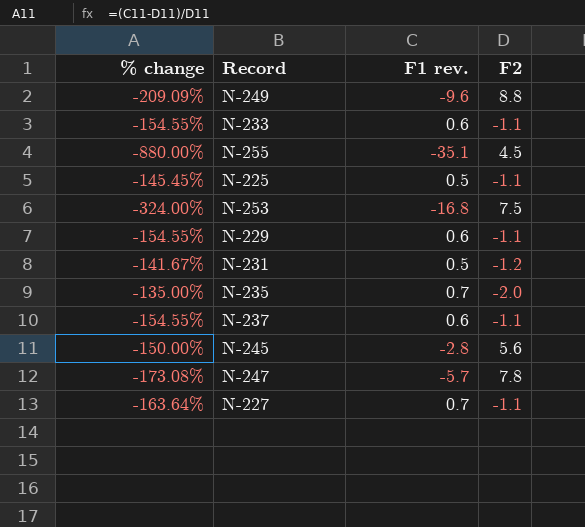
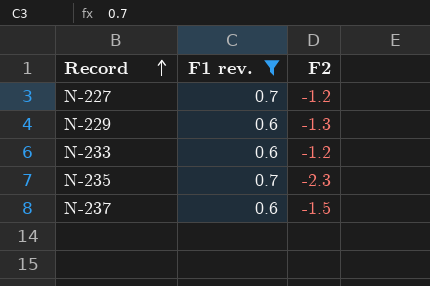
filter: none -> F1 rev. >= 0.6
row order: none -> Record ascending
column % change | formula: ([F1 rev.] - [F2]) / [F2] -> none
N-227 | F2: -1.1 -> -1.2
N-229 | F2: -1.1 -> -1.3
N-233 | F2: -1.1 -> -1.2
N-235 | F2: -2.0 -> -2.3
N-237 | F2: -1.1 -> -1.5

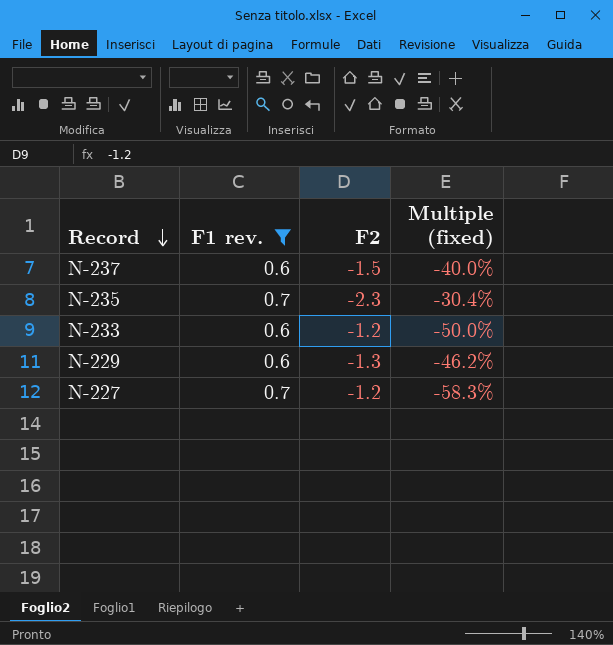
row order: Record ascending -> Record descending
column Multiple (fixed) | formula: none -> [F1 rev.] / [F2]

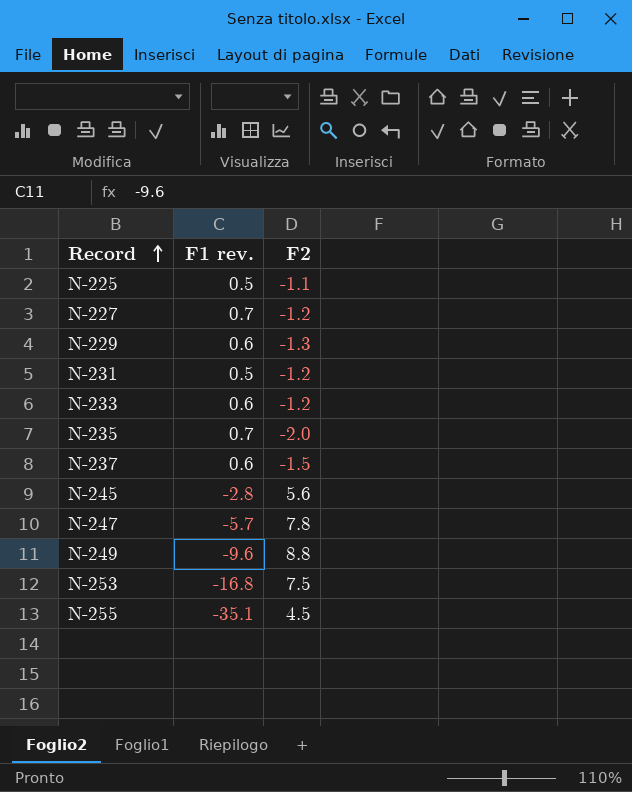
filter: F1 rev. >= 0.6 -> none
row order: Record descending -> Record ascending
column Multiple (fixed) | formula: [F1 rev.] / [F2] -> none
N-235 | F2: -2.3 -> -2.0

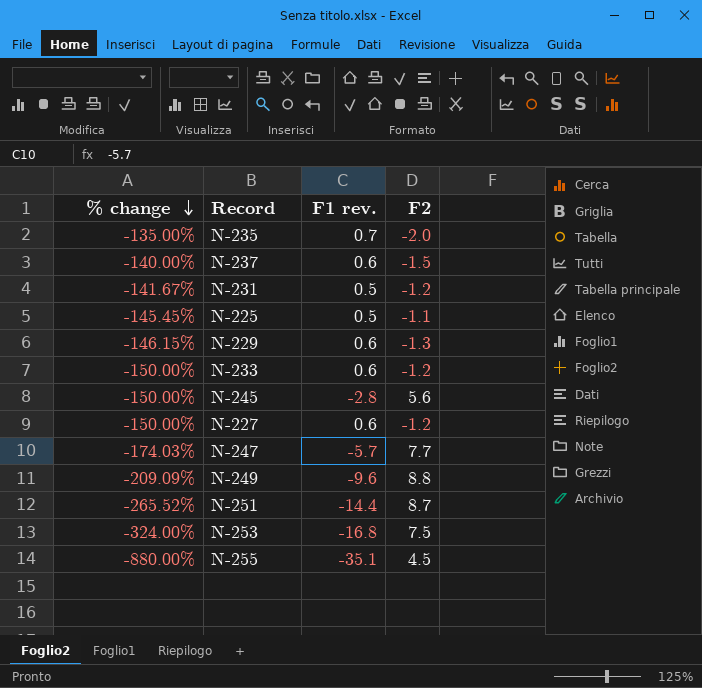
row order: Record ascending -> % change descending
column % change | formula: none -> ([F1 rev.] - [F2]) / [F2]
N-227 | F1 rev.: 0.7 -> 0.6
N-247 | F2: 7.8 -> 7.7
row N-251: none -> -265.52% | -14.4 | 8.7

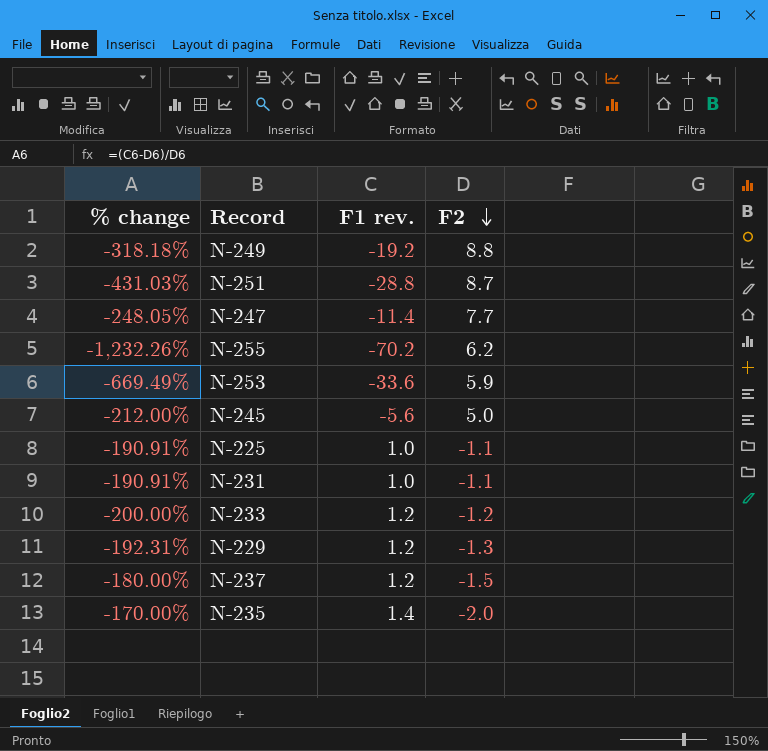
row order: % change descending -> F2 descending
row N-227: -150.00% | 0.6 | -1.2 -> none
N-249 | % change: -209.09% -> -318.18%
N-249 | F1 rev.: -9.6 -> -19.2
N-251 | % change: -265.52% -> -431.03%
N-251 | F1 rev.: -14.4 -> -28.8
N-247 | % change: -174.03% -> -248.05%
N-247 | F1 rev.: -5.7 -> -11.4
N-255 | % change: -880.00% -> -1,232.26%
N-255 | F1 rev.: -35.1 -> -70.2
N-255 | F2: 4.5 -> 6.2
N-253 | % change: -324.00% -> -669.49%
N-253 | F1 rev.: -16.8 -> -33.6
N-253 | F2: 7.5 -> 5.9
N-245 | % change: -150.00% -> -212.00%
N-245 | F1 rev.: -2.8 -> -5.6
N-245 | F2: 5.6 -> 5.0
N-225 | % change: -145.45% -> -190.91%
N-225 | F1 rev.: 0.5 -> 1.0
N-231 | % change: -141.67% -> -190.91%
N-231 | F1 rev.: 0.5 -> 1.0
N-231 | F2: -1.2 -> -1.1
N-233 | % change: -150.00% -> -200.00%
N-233 | F1 rev.: 0.6 -> 1.2
N-229 | % change: -146.15% -> -192.31%
N-229 | F1 rev.: 0.6 -> 1.2
N-237 | % change: -140.00% -> -180.00%
N-237 | F1 rev.: 0.6 -> 1.2
N-235 | % change: -135.00% -> -170.00%
N-235 | F1 rev.: 0.7 -> 1.4

